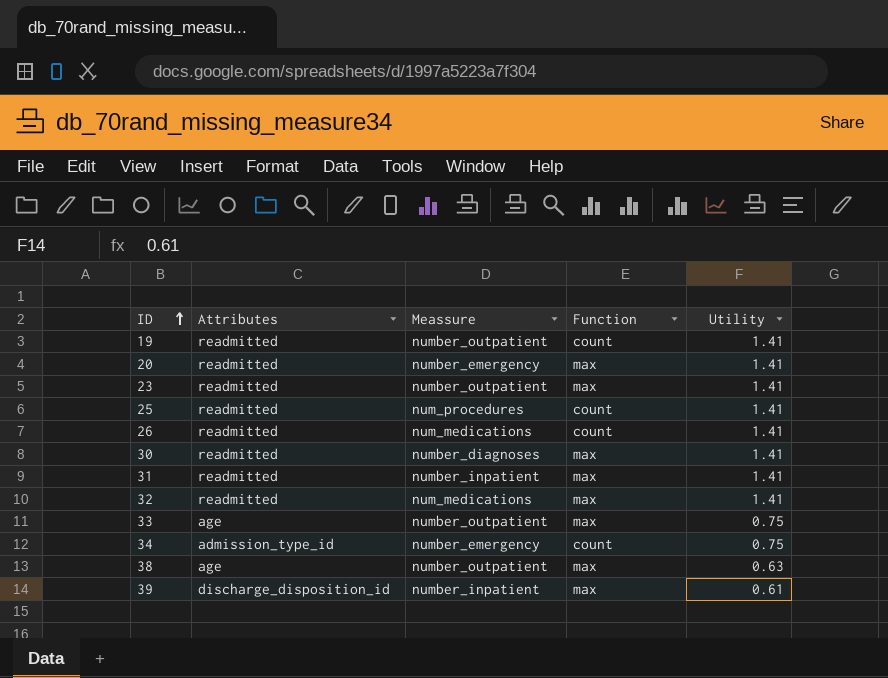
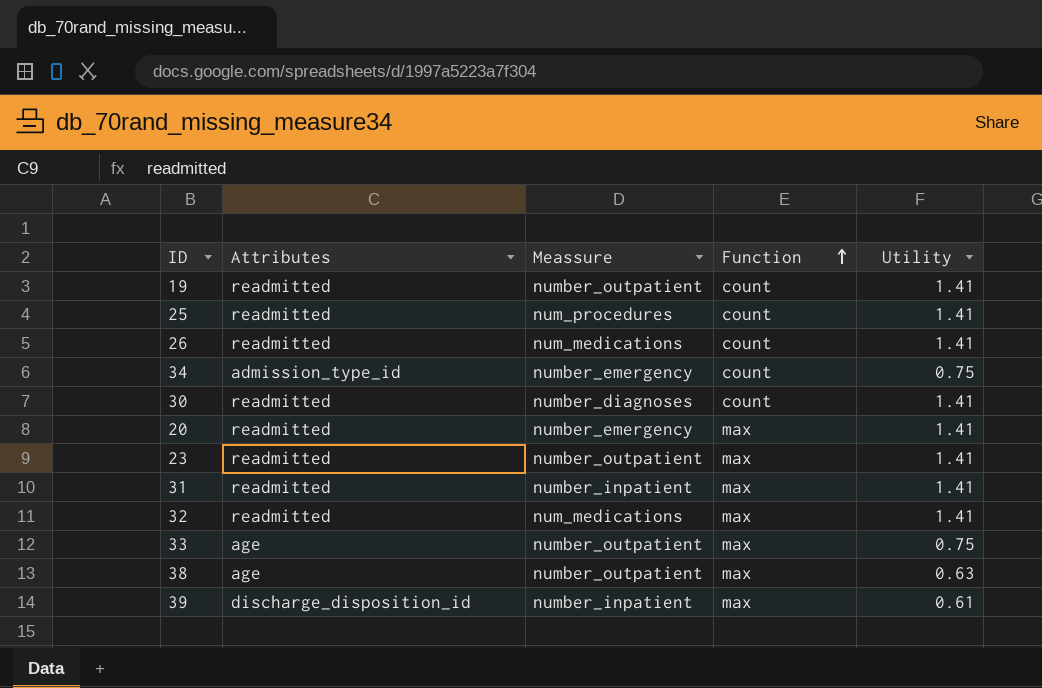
row order: ID ascending -> Function ascending
30 | Function: max -> count

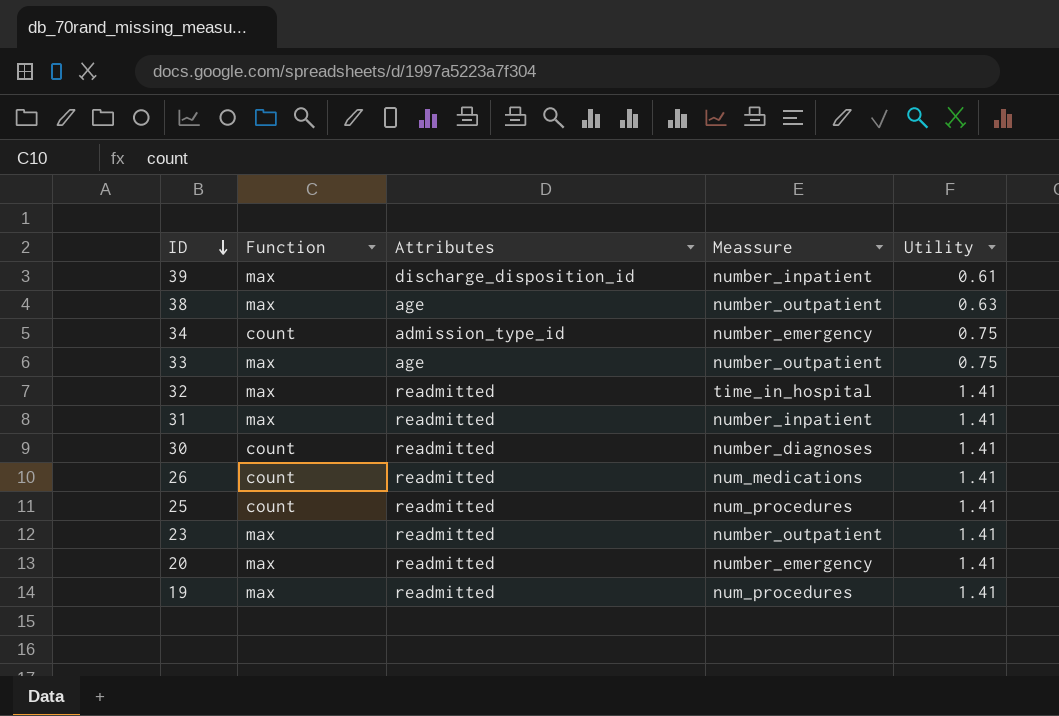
row order: Function ascending -> ID descending
column Function | position: 4 -> 2
32 | Meassure: num_medications -> time_in_hospital
19 | Function: count -> max
19 | Meassure: number_outpatient -> num_procedures

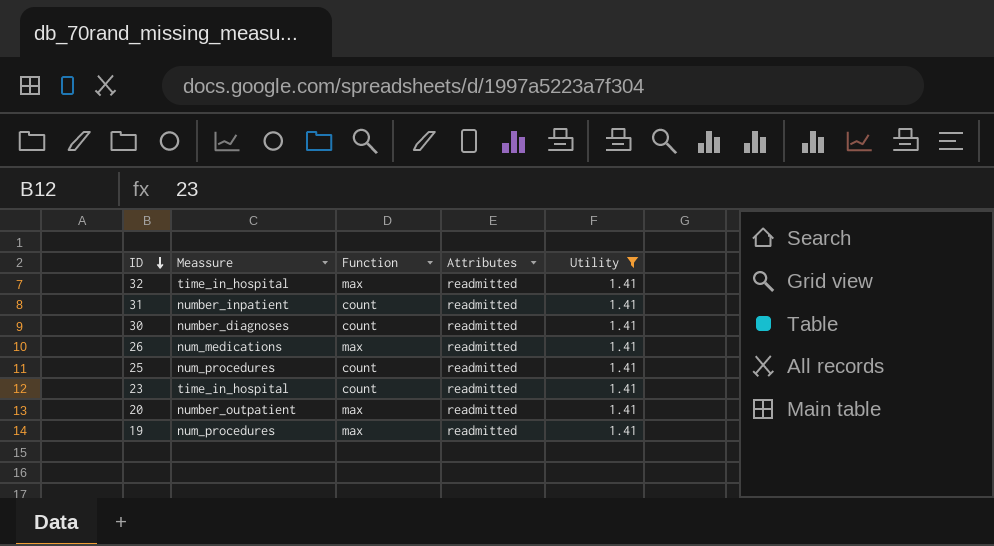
filter: none -> Utility = 1.41
column Meassure | position: 4 -> 2
31 | Function: max -> count
26 | Function: count -> max
23 | Meassure: number_outpatient -> time_in_hospital
23 | Function: max -> count
20 | Meassure: number_emergency -> number_outpatient

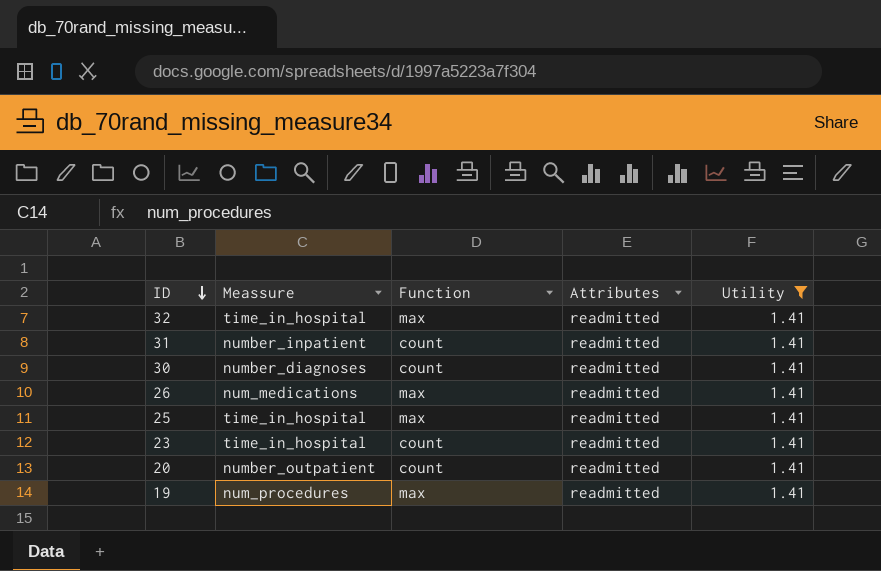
25 | Meassure: num_procedures -> time_in_hospital
25 | Function: count -> max
20 | Function: max -> count

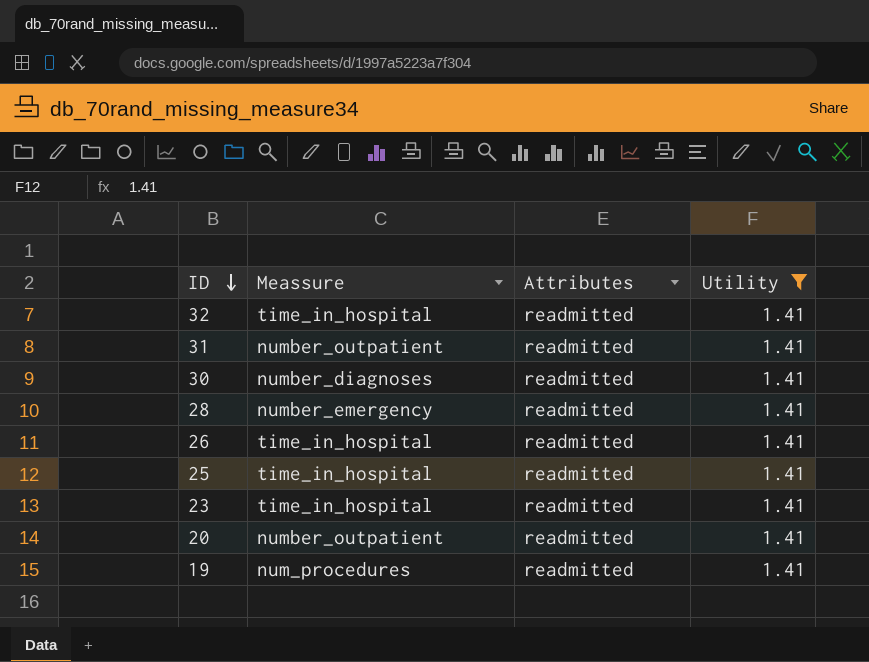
column Function | position: 3 -> none
31 | Meassure: number_inpatient -> number_outpatient
row 28: none -> number_emergency | readmitted | 1.41
26 | Meassure: num_medications -> time_in_hospital

